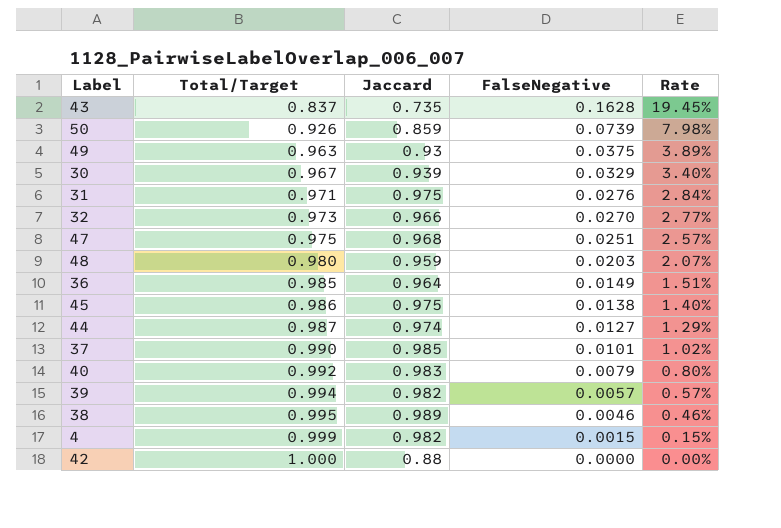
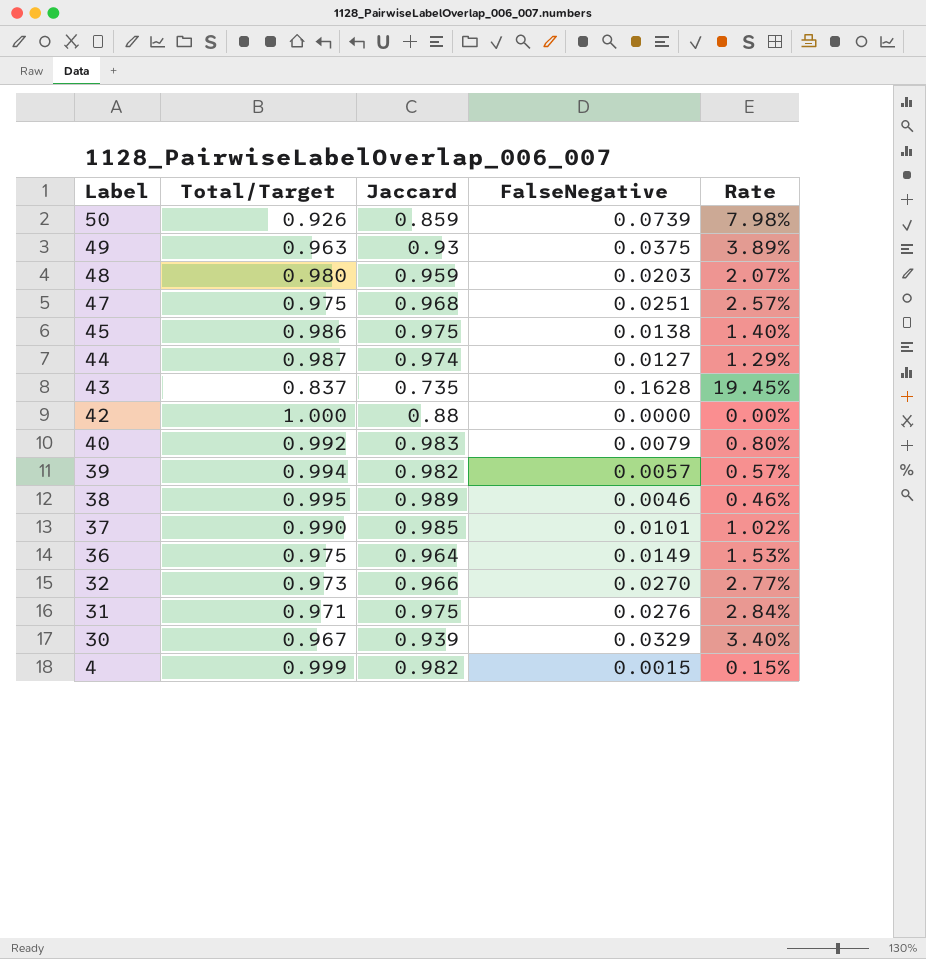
row order: Total/Target ascending -> Label descending
36 | Total/Target: 0.985 -> 0.975
36 | Rate: 1.51% -> 1.53%

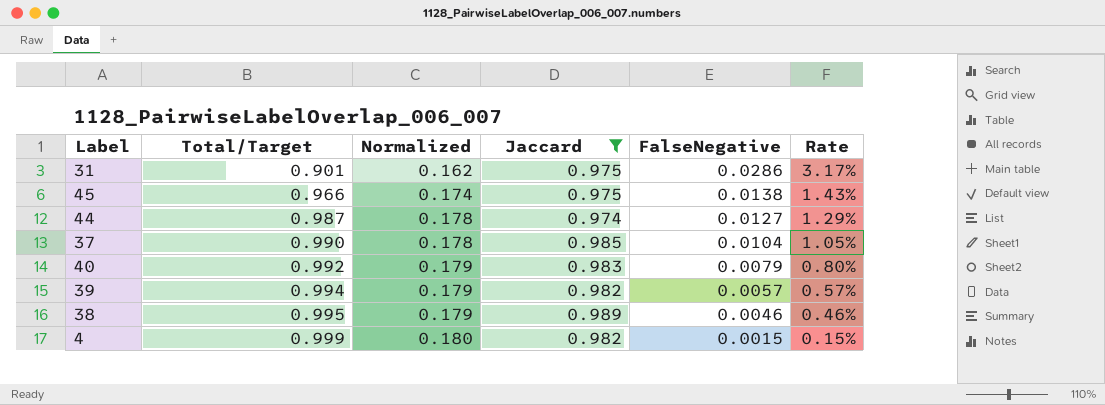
filter: none -> Jaccard >= 0.974
row order: Label descending -> Total/Target ascending
column Normalized | formula: none -> [Total/Target] * 0.18
31 | Total/Target: 0.971 -> 0.901
31 | FalseNegative: 0.0276 -> 0.0286
31 | Rate: 2.84% -> 3.17%
45 | Total/Target: 0.986 -> 0.966
45 | Rate: 1.40% -> 1.43%
37 | FalseNegative: 0.0101 -> 0.0104
37 | Rate: 1.02% -> 1.05%

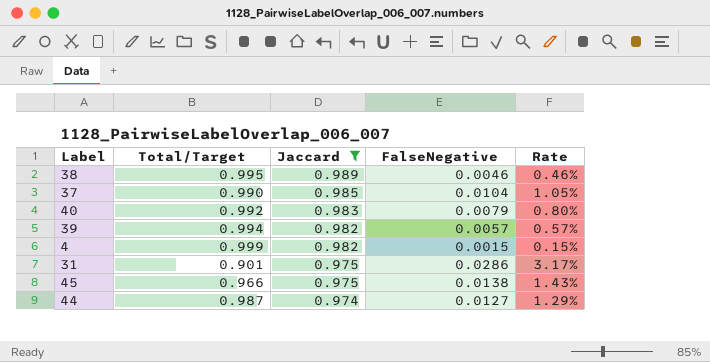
row order: Total/Target ascending -> Jaccard descending
column Normalized | formula: [Total/Target] * 0.18 -> none

